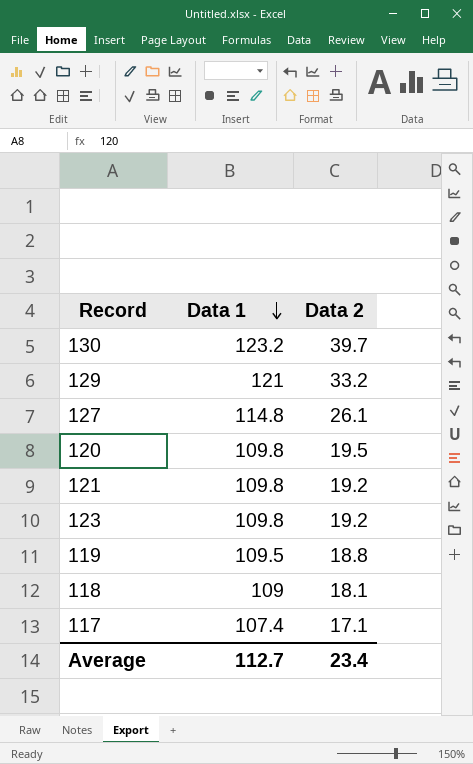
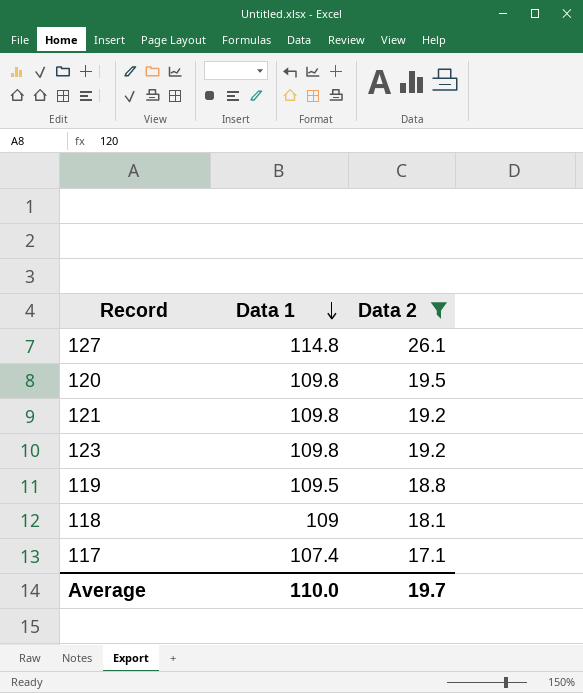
filter: none -> Data 2 <= 26.1
Average | Data 1: 112.7 -> 110.0
Average | Data 2: 23.4 -> 19.7

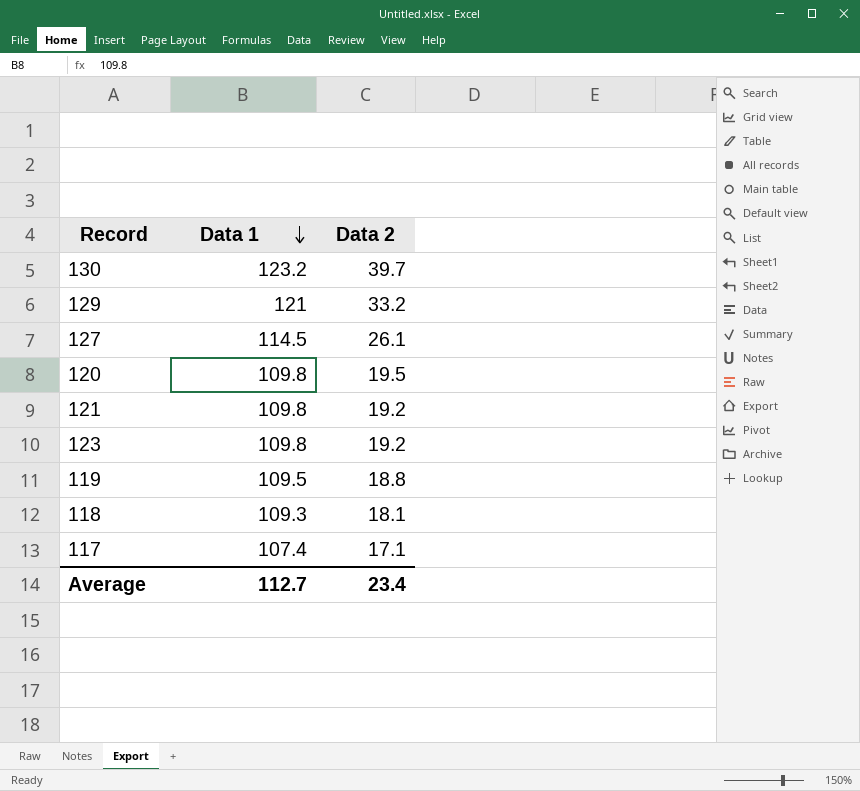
filter: Data 2 <= 26.1 -> none
127 | Data 1: 114.8 -> 114.5
118 | Data 1: 109 -> 109.3
Average | Data 1: 110.0 -> 112.7
Average | Data 2: 19.7 -> 23.4

